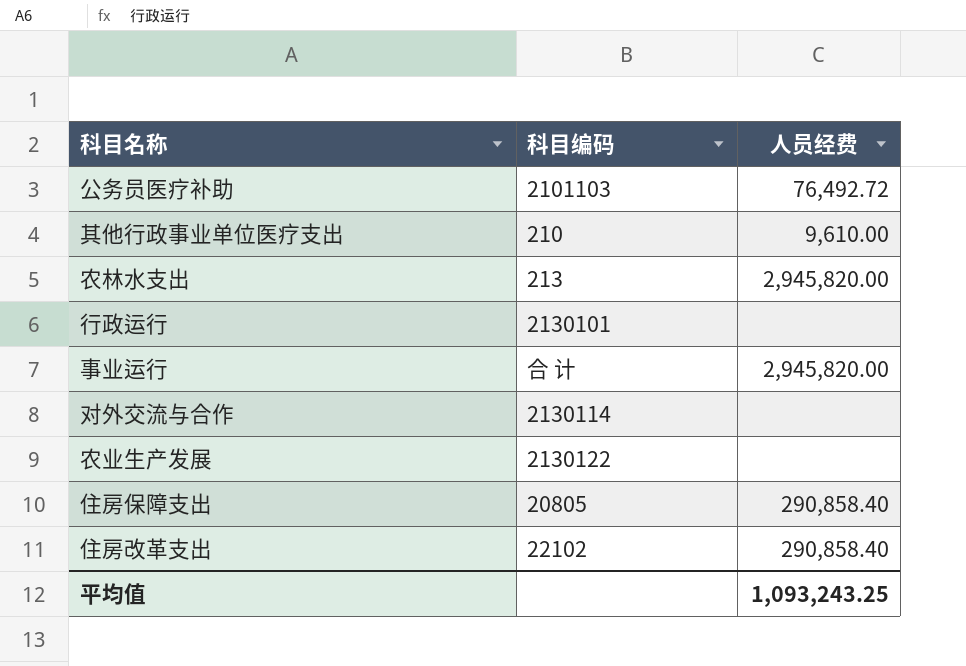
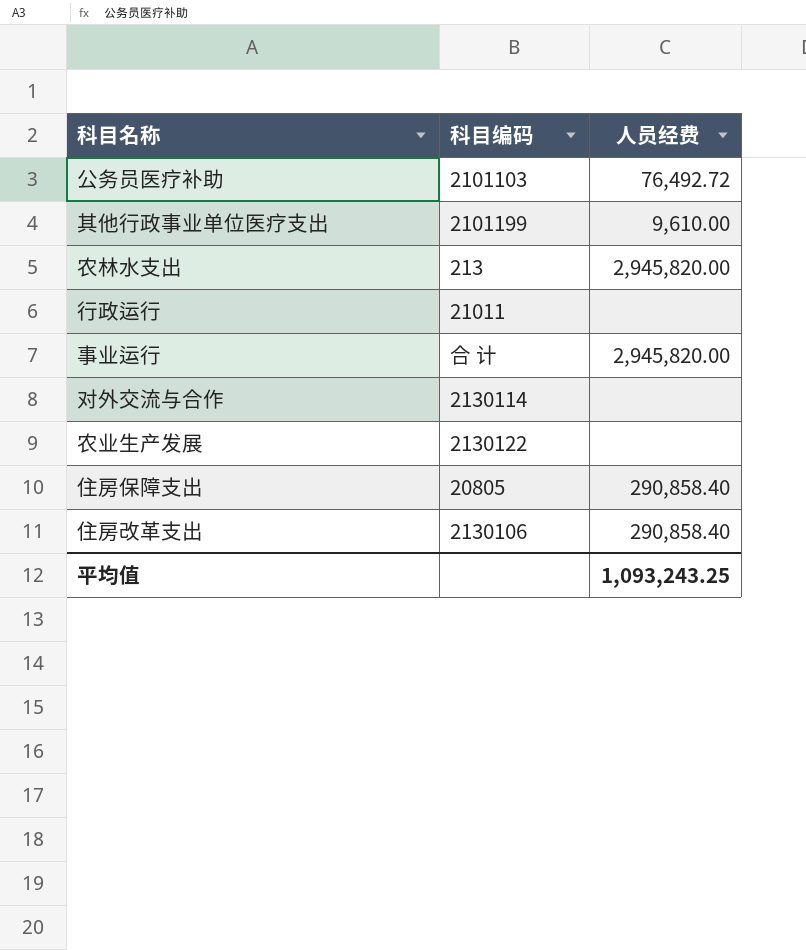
其他行政事业单位医疗支出 | 科目编码: 210 -> 2101199
行政运行 | 科目编码: 2130101 -> 21011
住房改革支出 | 科目编码: 22102 -> 2130106

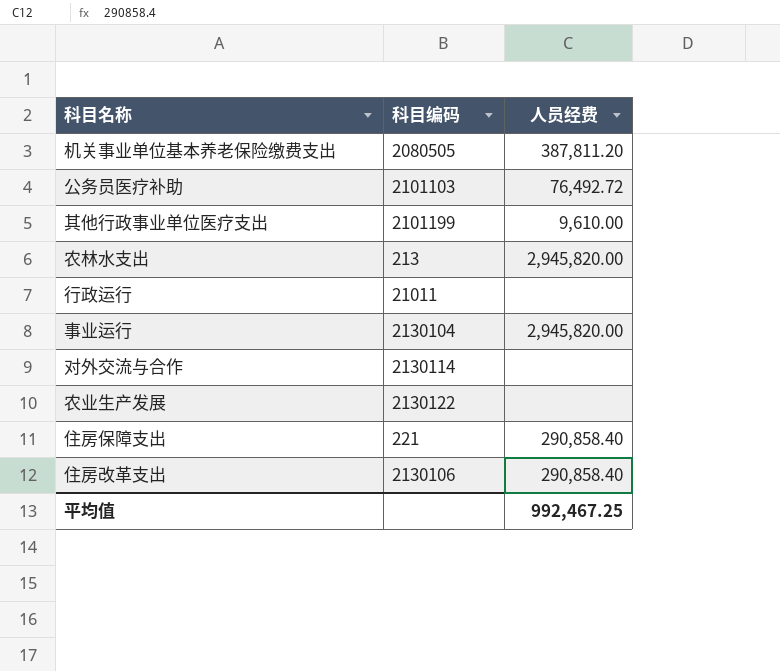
row 机关事业单位基本养老保险缴费支出: none -> 2080505 | 387,811.20
事业运行 | 科目编码: 合 计 -> 2130104
住房保障支出 | 科目编码: 20805 -> 221
平均值 | 人员经费: 1,093,243.25 -> 992,467.25

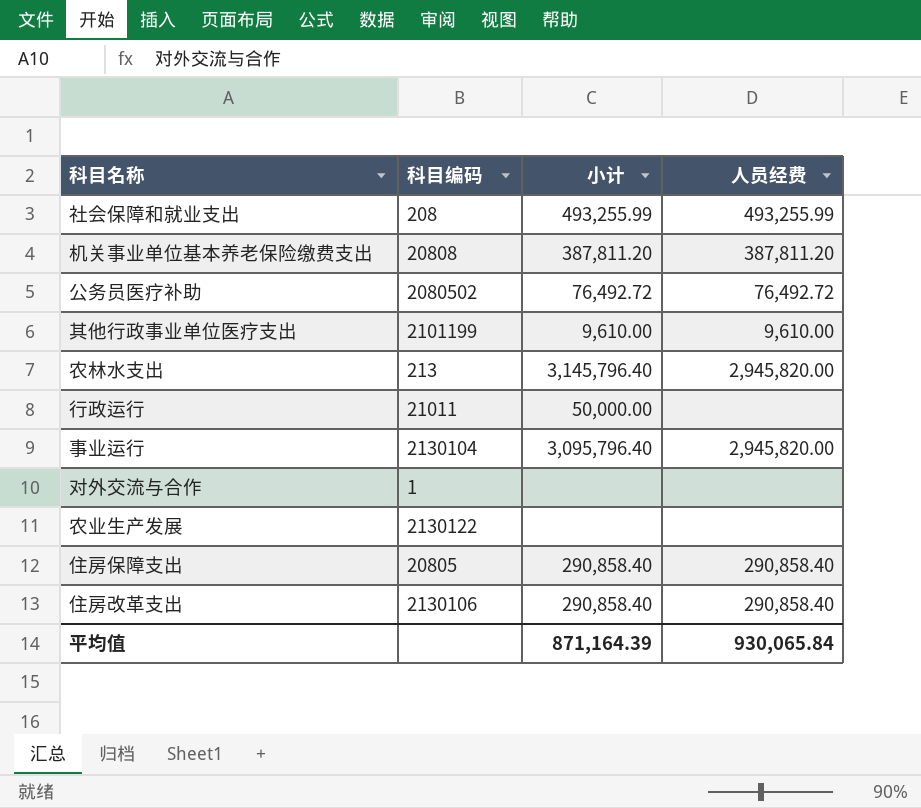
column 小计 | position: none -> 3
row 社会保障和就业支出: none -> 208 | 493,255.99 | 493,255.99
机关事业单位基本养老保险缴费支出 | 科目编码: 2080505 -> 20808
公务员医疗补助 | 科目编码: 2101103 -> 2080502
对外交流与合作 | 科目编码: 2130114 -> 1
住房保障支出 | 科目编码: 221 -> 20805
平均值 | 人员经费: 992,467.25 -> 930,065.84

